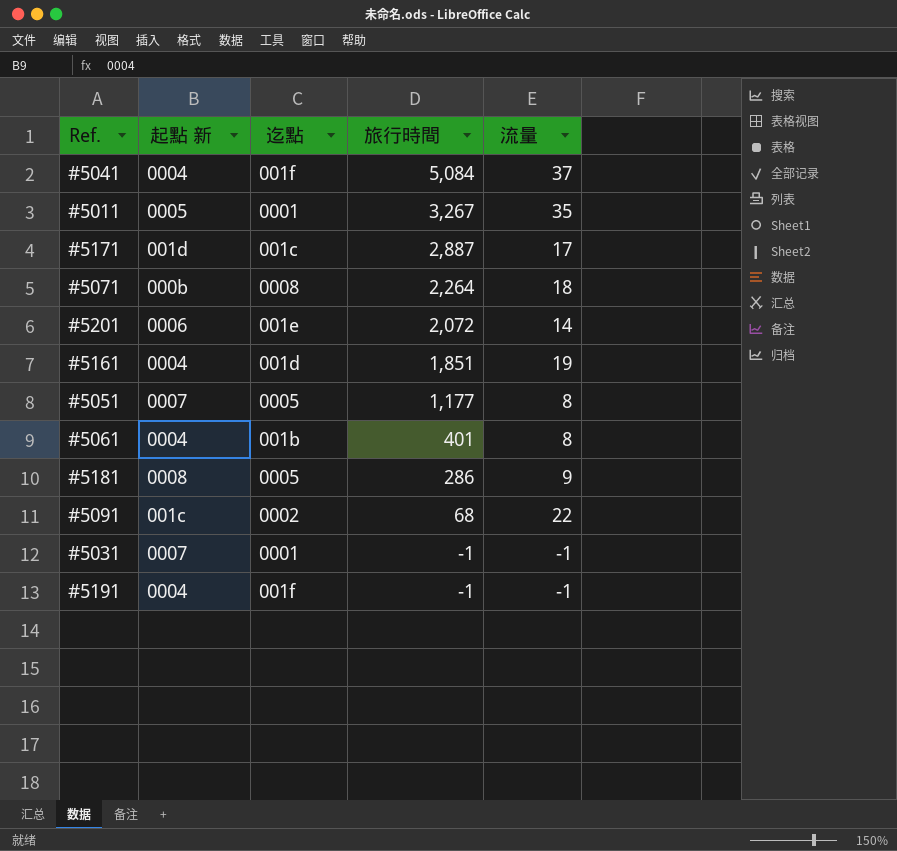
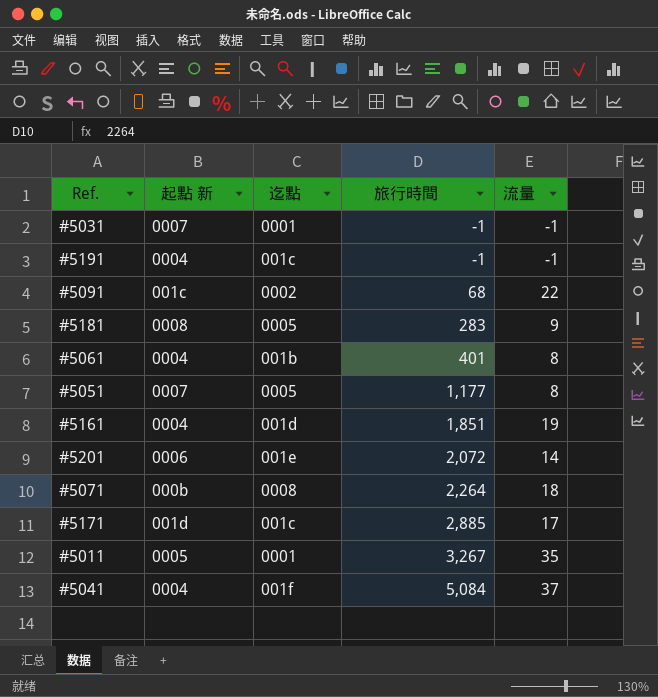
row order: 旅行時間 descending -> 旅行時間 ascending
#5191 | 迄點: 001f -> 001c
#5181 | 旅行時間: 286 -> 283
#5171 | 旅行時間: 2,887 -> 2,885

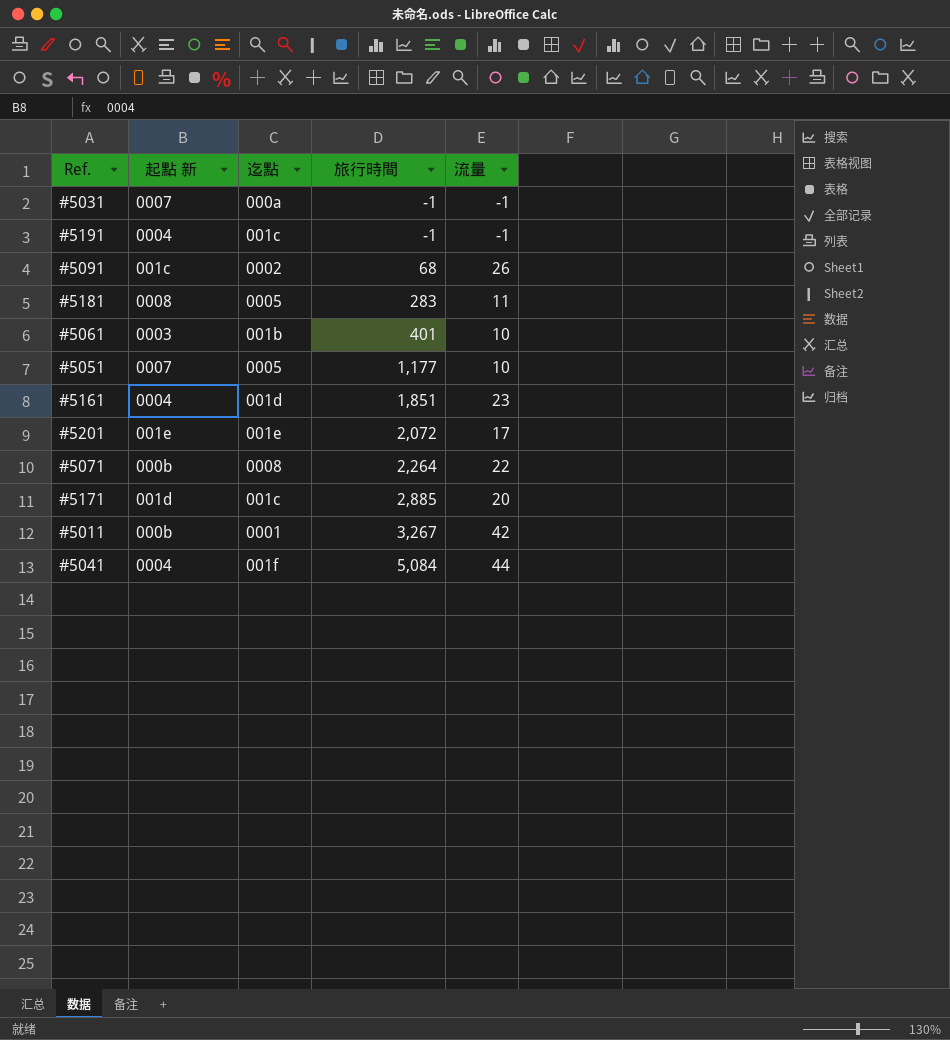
#5031 | 迄點: 0001 -> 000a
#5091 | 流量: 22 -> 26
#5181 | 流量: 9 -> 11
#5061 | 起點 新: 0004 -> 0003
#5061 | 流量: 8 -> 10
#5051 | 流量: 8 -> 10
#5161 | 流量: 19 -> 23
#5201 | 起點 新: 0006 -> 001e
#5201 | 流量: 14 -> 17
#5071 | 流量: 18 -> 22
#5171 | 流量: 17 -> 20
#5011 | 起點 新: 0005 -> 000b
#5011 | 流量: 35 -> 42
#5041 | 流量: 37 -> 44

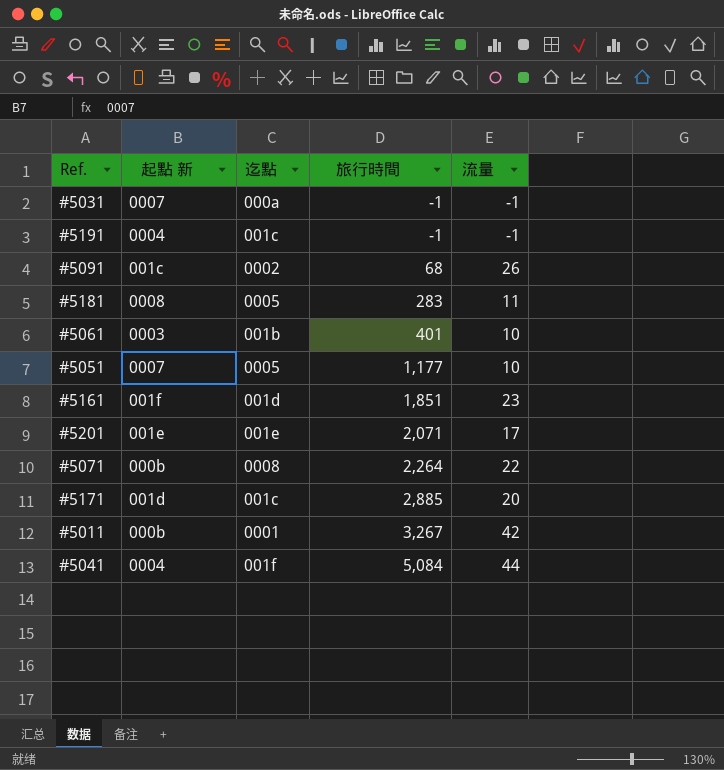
#5161 | 起點 新: 0004 -> 001f
#5201 | 旅行時間: 2,072 -> 2,071

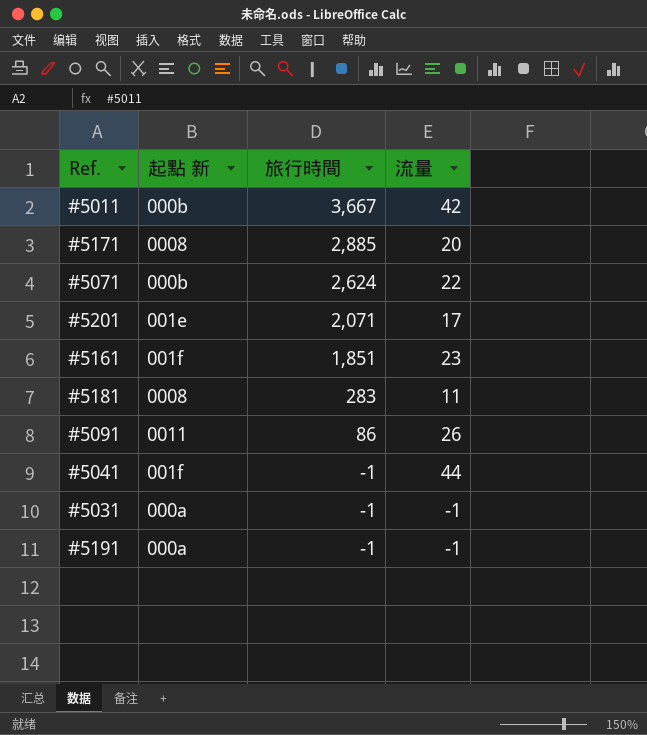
row order: 旅行時間 ascending -> 旅行時間 descending
column 迄點 | position: 3 -> none
row #5061: 0003 | 001b | 401 | 10 -> none
row #5051: 0007 | 0005 | 1,177 | 10 -> none
#5011 | 旅行時間: 3,267 -> 3,667
#5171 | 起點 新: 001d -> 0008
#5071 | 旅行時間: 2,264 -> 2,624
#5091 | 起點 新: 001c -> 0011
#5091 | 旅行時間: 68 -> 86
#5041 | 起點 新: 0004 -> 001f
#5041 | 旅行時間: 5,084 -> -1
#5031 | 起點 新: 0007 -> 000a
#5191 | 起點 新: 0004 -> 000a

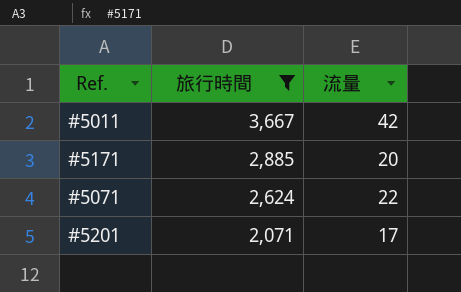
filter: none -> 旅行時間 >= 2,071
column 起點 新 | position: 2 -> none

